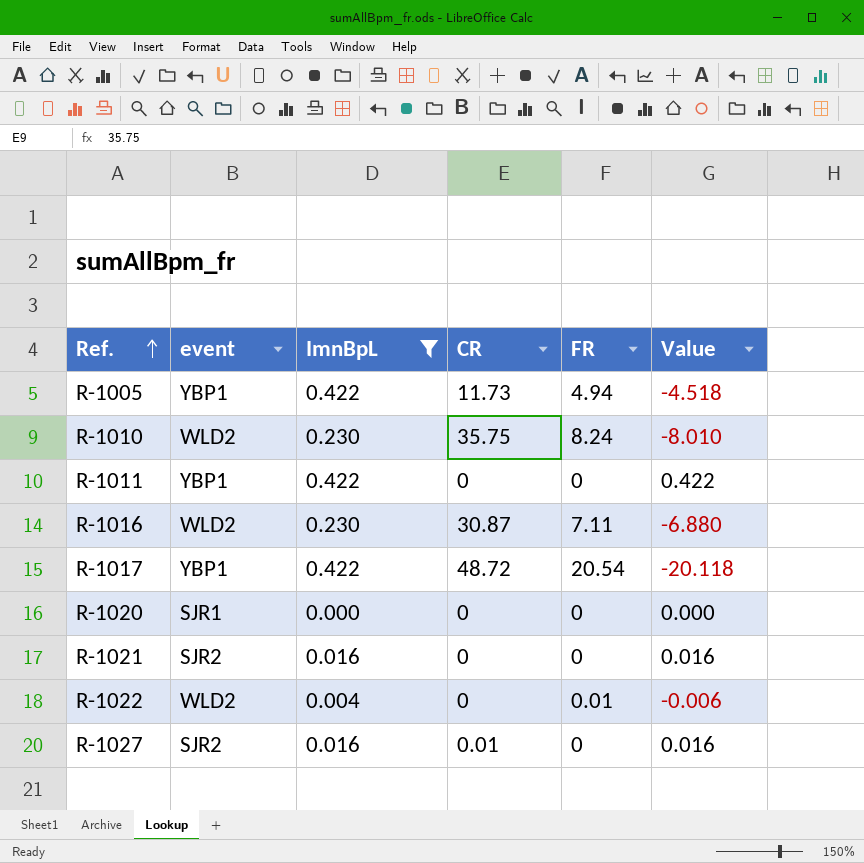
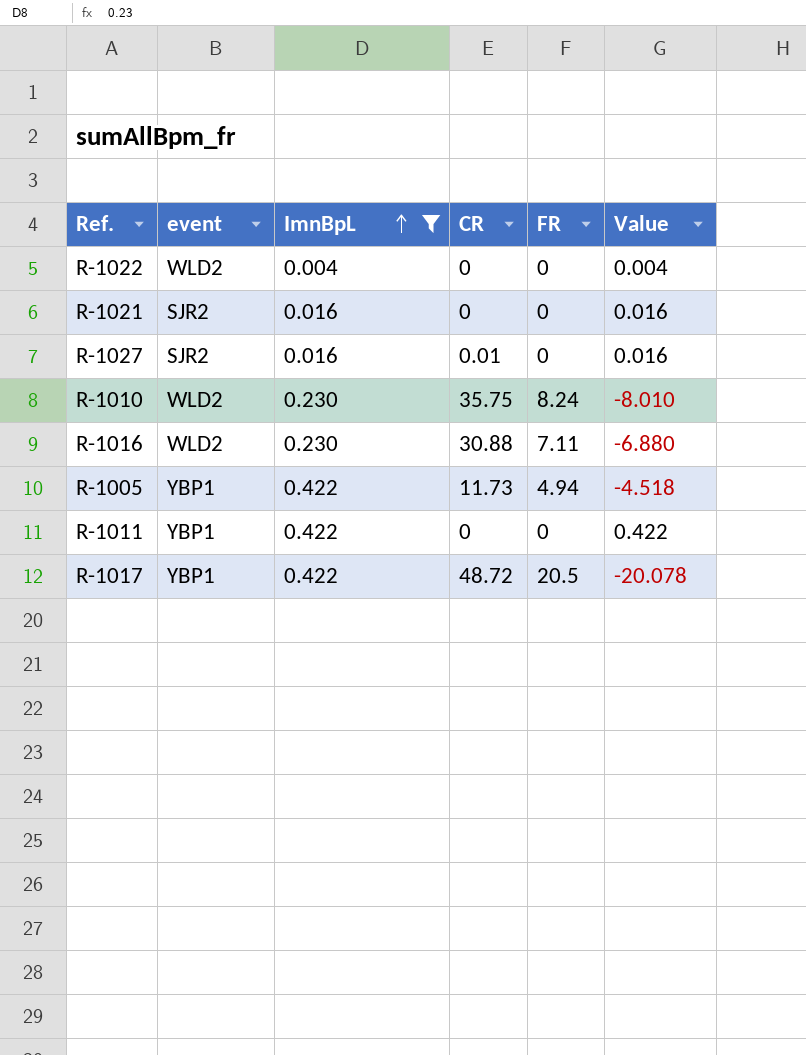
row order: Ref. ascending -> ImnBpL ascending
row R-1020: SJR1 | 0.000 | 0 | 0 | 0.000 -> none
R-1022 | FR: 0.01 -> 0
R-1022 | Value: -0.006 -> 0.004
R-1016 | CR: 30.87 -> 30.88
R-1017 | FR: 20.54 -> 20.5
R-1017 | Value: -20.118 -> -20.078

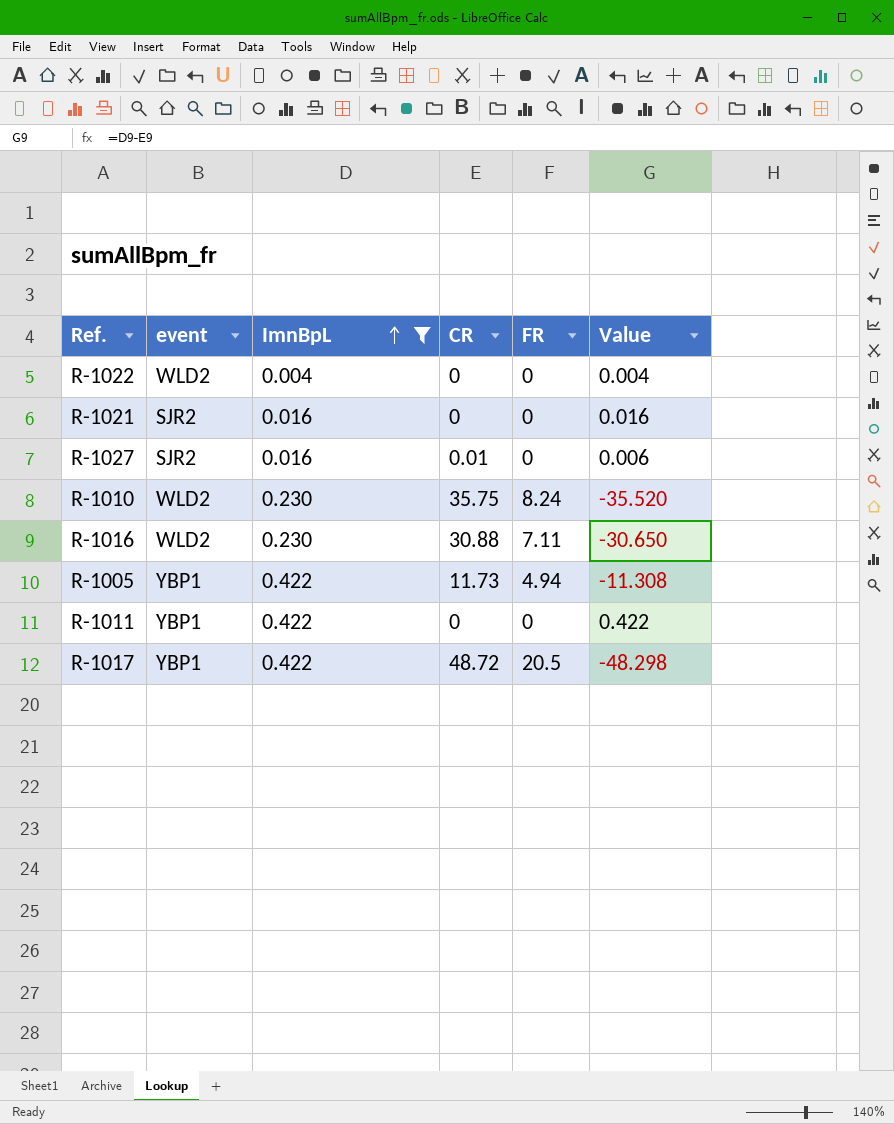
column Value | formula: [ImnBpL] - [FR] -> [ImnBpL] - [CR]

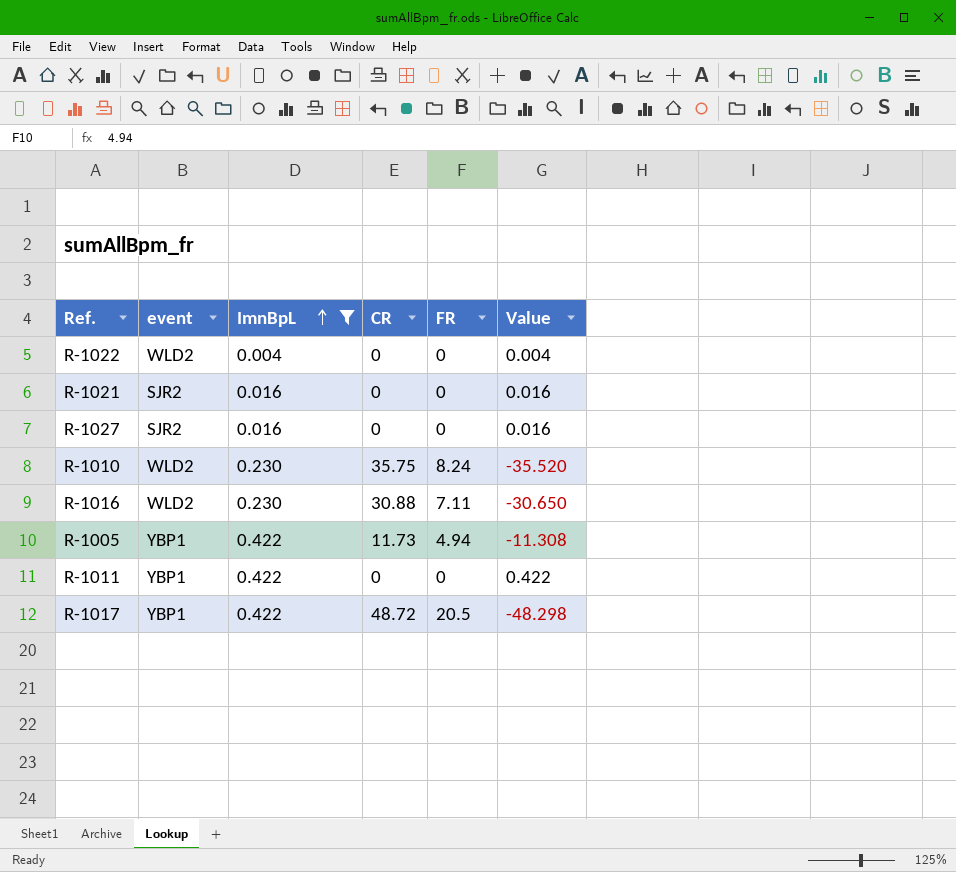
R-1027 | CR: 0.01 -> 0
R-1027 | Value: 0.006 -> 0.016

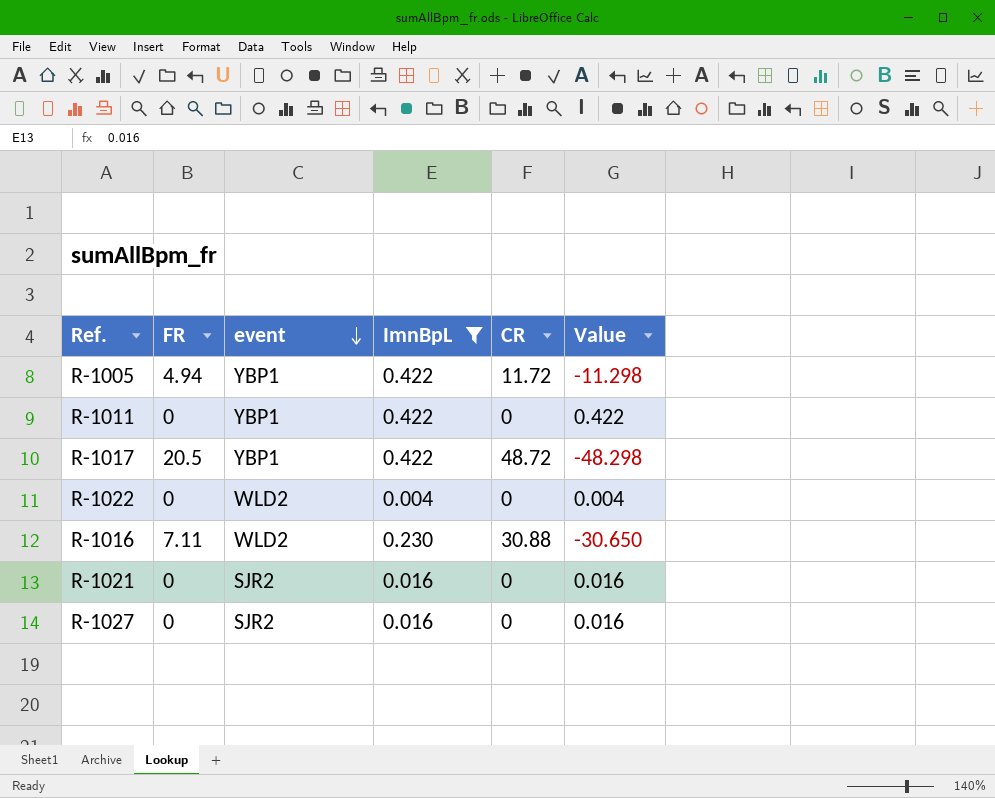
row order: ImnBpL ascending -> event descending
column FR | position: 5 -> 2
row R-1010: WLD2 | 0.230 | 35.75 | 8.24 | -35.520 -> none
R-1005 | CR: 11.73 -> 11.72
R-1005 | Value: -11.308 -> -11.298

